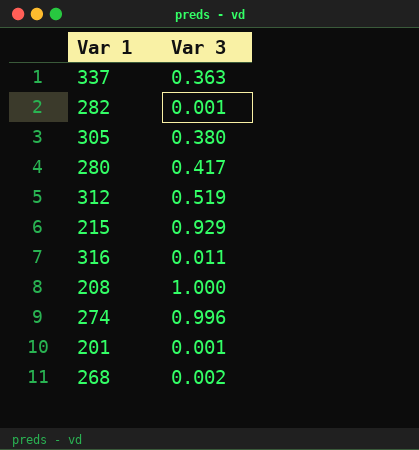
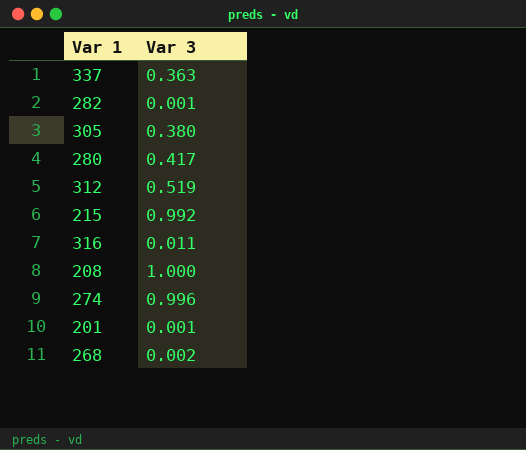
215 | Var 3: 0.929 -> 0.992

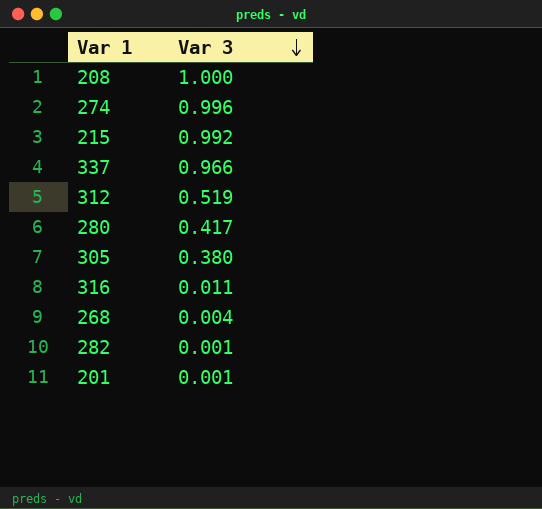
row order: none -> Var 3 descending
337 | Var 3: 0.363 -> 0.966
268 | Var 3: 0.002 -> 0.004

